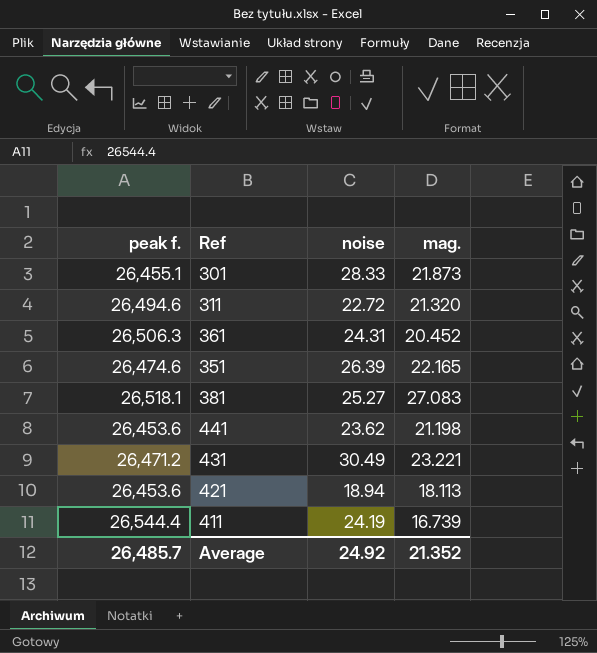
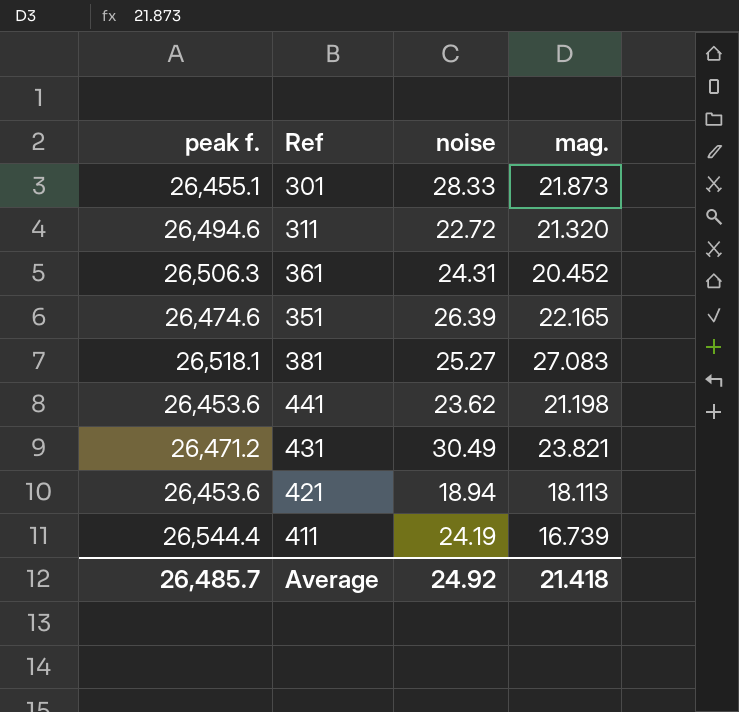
431 | mag.: 23.221 -> 23.821
Average | mag.: 21.352 -> 21.418

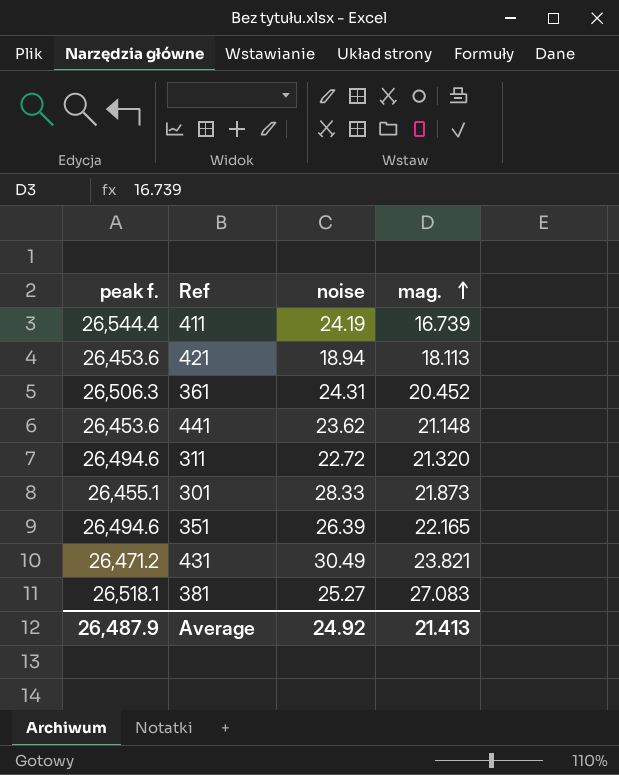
row order: none -> mag. ascending
441 | mag.: 21.198 -> 21.148
351 | peak f.: 26,474.6 -> 26,494.6
Average | peak f.: 26,485.7 -> 26,487.9
Average | mag.: 21.418 -> 21.413

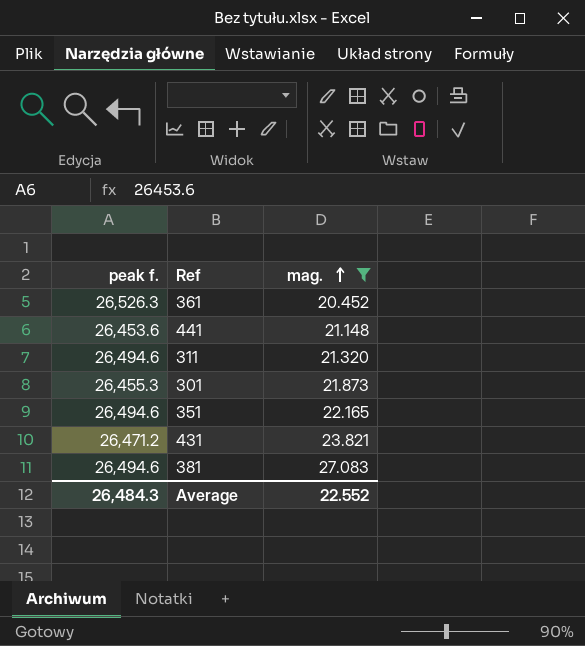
filter: none -> mag. >= 20.452
column noise | position: 3 -> none
361 | peak f.: 26,506.3 -> 26,526.3
301 | peak f.: 26,455.1 -> 26,455.3
381 | peak f.: 26,518.1 -> 26,494.6
Average | peak f.: 26,487.9 -> 26,484.3
Average | mag.: 21.413 -> 22.552

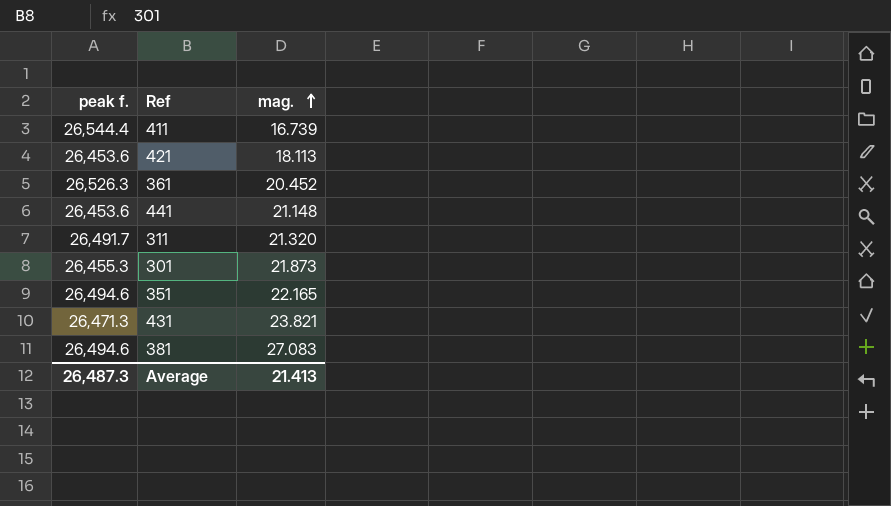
filter: mag. >= 20.452 -> none
311 | peak f.: 26,494.6 -> 26,491.7
431 | peak f.: 26,471.2 -> 26,471.3
Average | peak f.: 26,484.3 -> 26,487.3
Average | mag.: 22.552 -> 21.413

